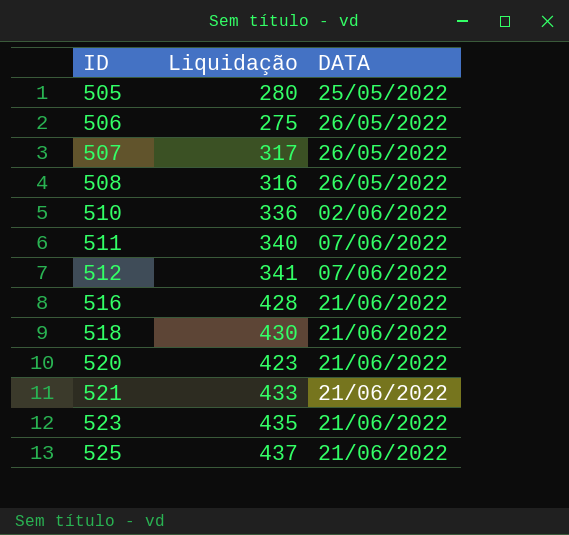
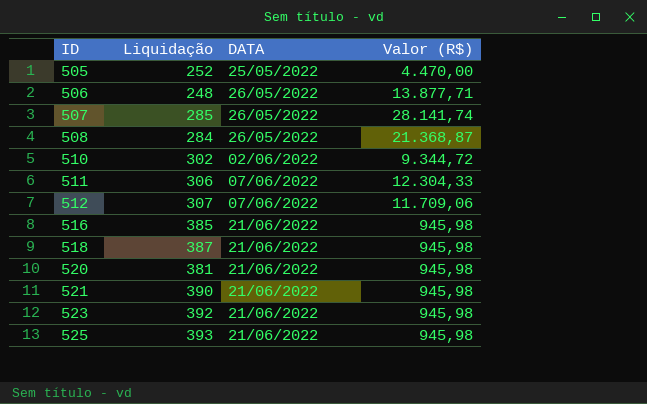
column Valor (R$) | position: none -> 4
505 | Liquidação: 280 -> 252
506 | Liquidação: 275 -> 248
507 | Liquidação: 317 -> 285
508 | Liquidação: 316 -> 284
510 | Liquidação: 336 -> 302
511 | Liquidação: 340 -> 306
512 | Liquidação: 341 -> 307
516 | Liquidação: 428 -> 385
518 | Liquidação: 430 -> 387
520 | Liquidação: 423 -> 381
521 | Liquidação: 433 -> 390
523 | Liquidação: 435 -> 392
525 | Liquidação: 437 -> 393

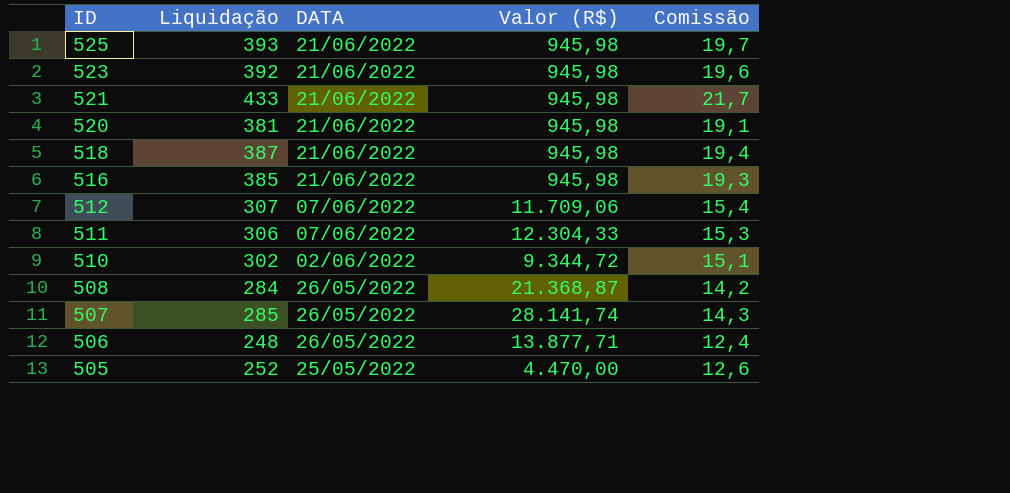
row order: ID ascending -> ID descending
column Comissão | formula: none -> [Liquidação] * 0,05
521 | Liquidação: 390 -> 433

